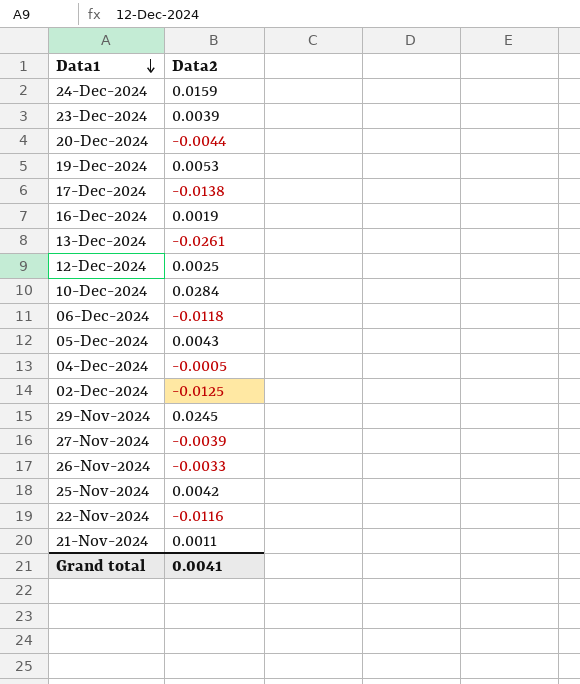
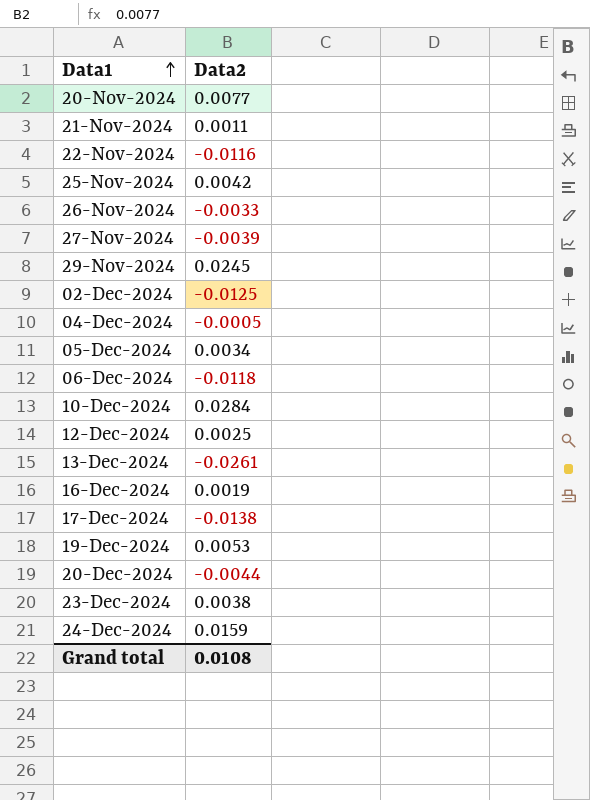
row order: Data1 descending -> Data1 ascending
row 20-Nov-2024: none -> 0.0077
05-Dec-2024 | Data2: 0.0043 -> 0.0034
23-Dec-2024 | Data2: 0.0039 -> 0.0038
Grand total | Data2: 0.0041 -> 0.0108

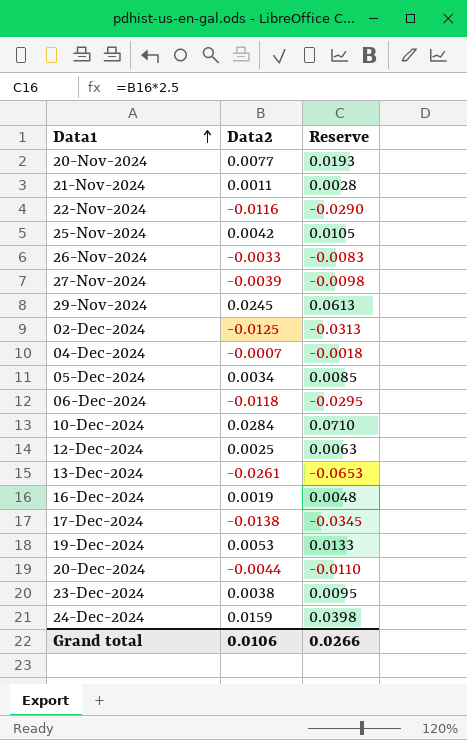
column Reserve | formula: none -> [Data2] * 2.5
04-Dec-2024 | Data2: -0.0005 -> -0.0007
Grand total | Data2: 0.0108 -> 0.0106

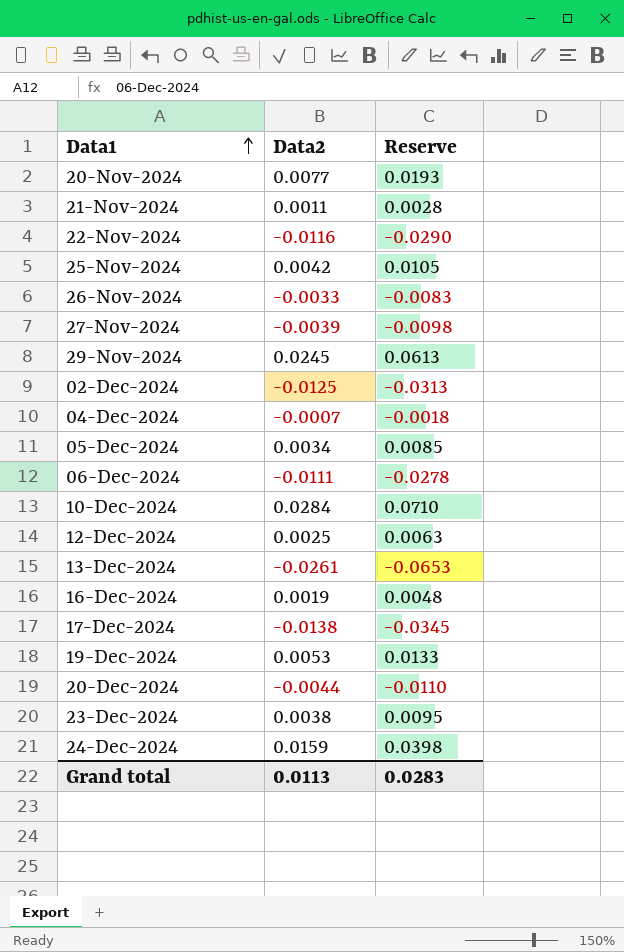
06-Dec-2024 | Data2: -0.0118 -> -0.0111
06-Dec-2024 | Reserve: -0.0295 -> -0.0278
Grand total | Data2: 0.0106 -> 0.0113
Grand total | Reserve: 0.0266 -> 0.0283

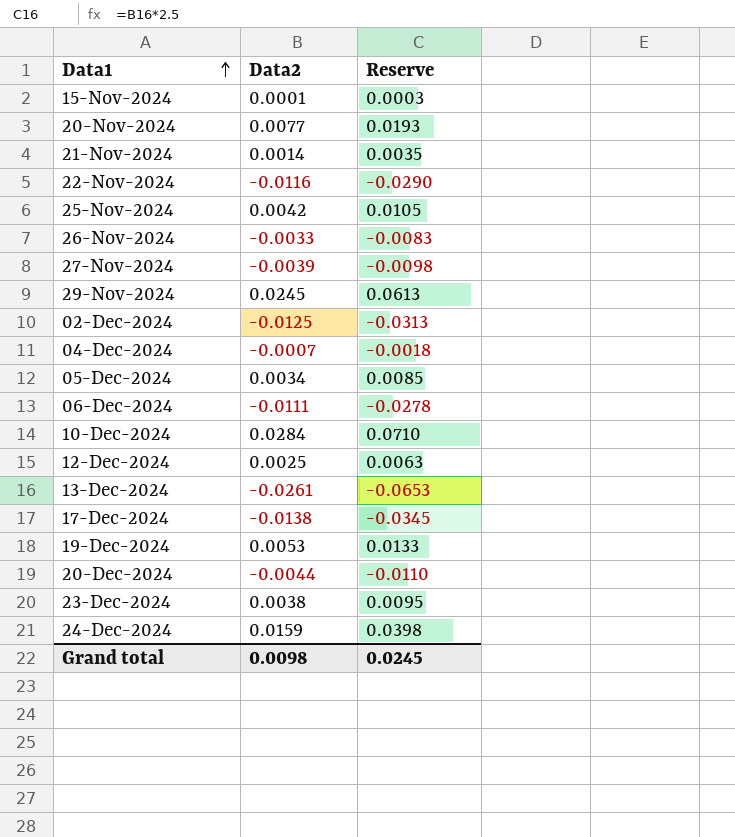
row 16-Dec-2024: 0.0019 | 0.0048 -> none
row 15-Nov-2024: none -> 0.0001 | 0.0003
21-Nov-2024 | Data2: 0.0011 -> 0.0014
21-Nov-2024 | Reserve: 0.0028 -> 0.0035
Grand total | Data2: 0.0113 -> 0.0098
Grand total | Reserve: 0.0283 -> 0.0245

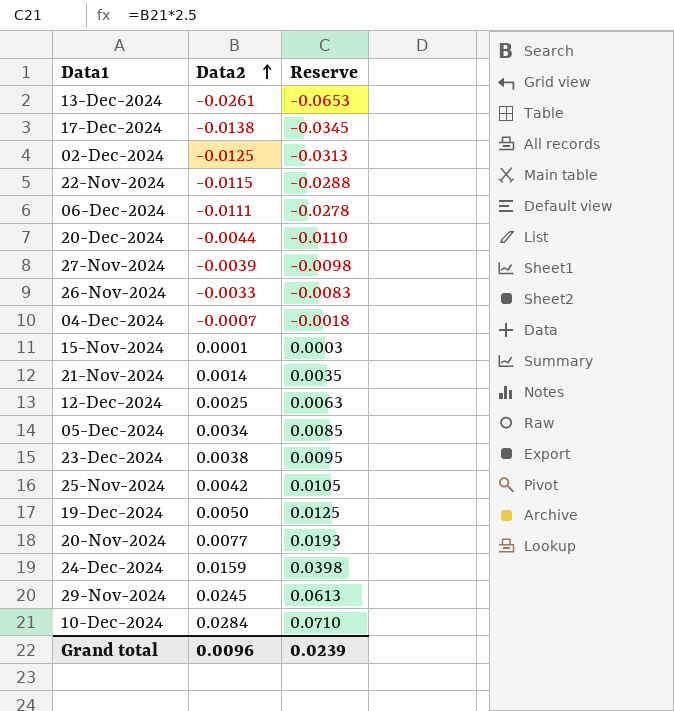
row order: Data1 ascending -> Data2 ascending
22-Nov-2024 | Data2: -0.0116 -> -0.0115
22-Nov-2024 | Reserve: -0.0290 -> -0.0288
19-Dec-2024 | Data2: 0.0053 -> 0.0050
19-Dec-2024 | Reserve: 0.0133 -> 0.0125
Grand total | Data2: 0.0098 -> 0.0096
Grand total | Reserve: 0.0245 -> 0.0239

